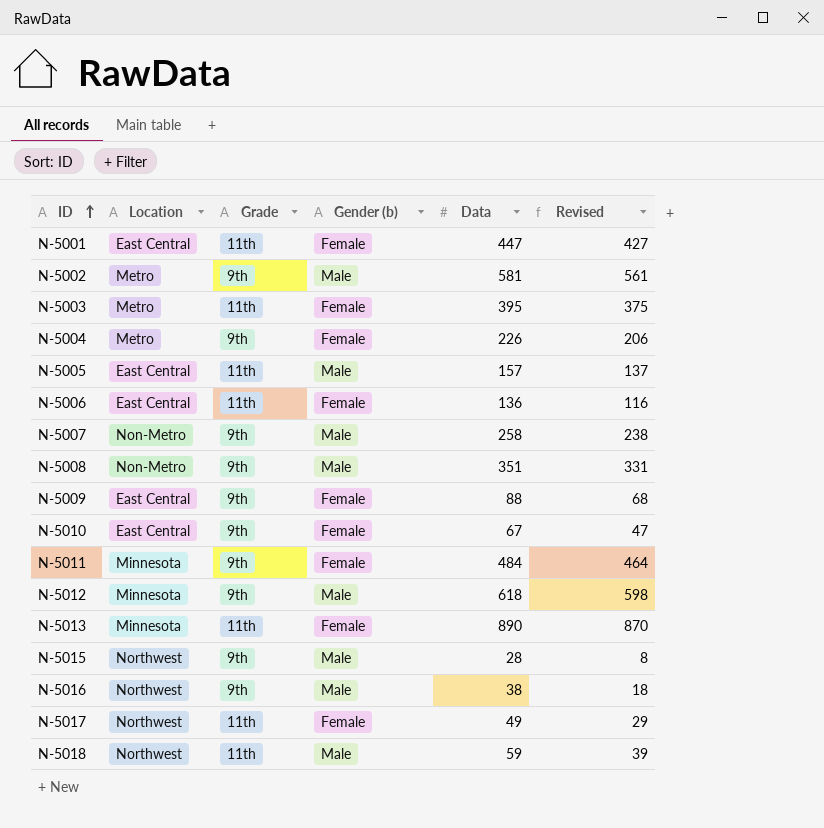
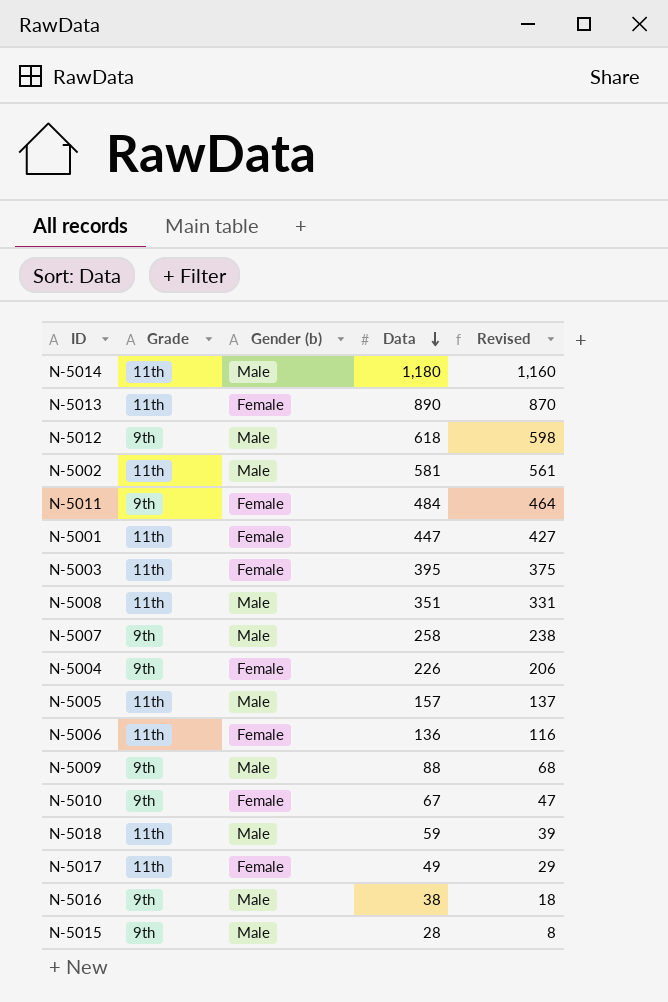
row order: ID ascending -> Data descending
column Location | position: 2 -> none
row N-5014: none -> 11th | Male | 1,180 | 1,160
N-5002 | Grade: 9th -> 11th
N-5008 | Grade: 9th -> 11th
N-5009 | Gender (b): Female -> Male

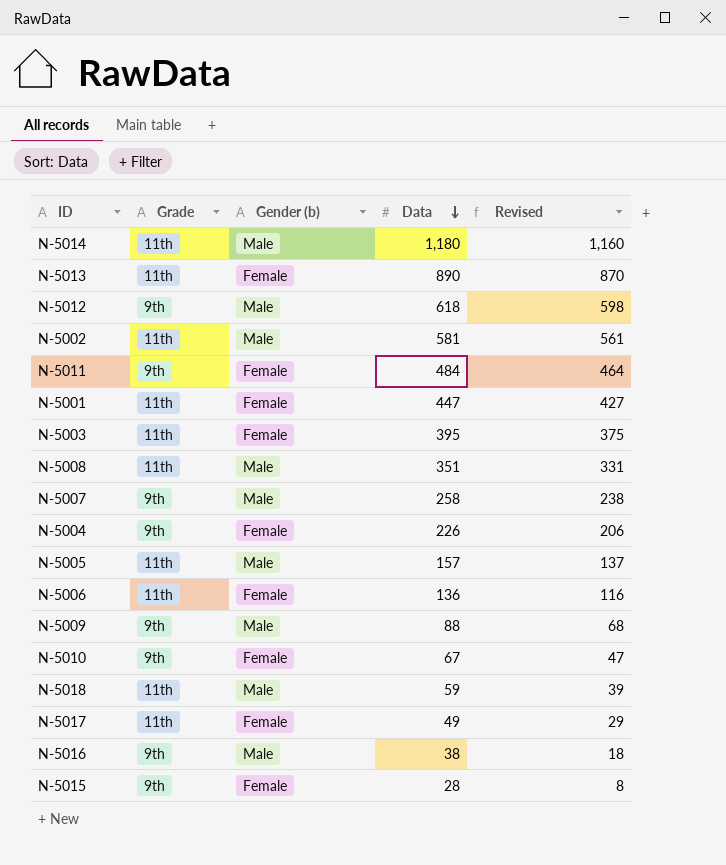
N-5015 | Gender (b): Male -> Female

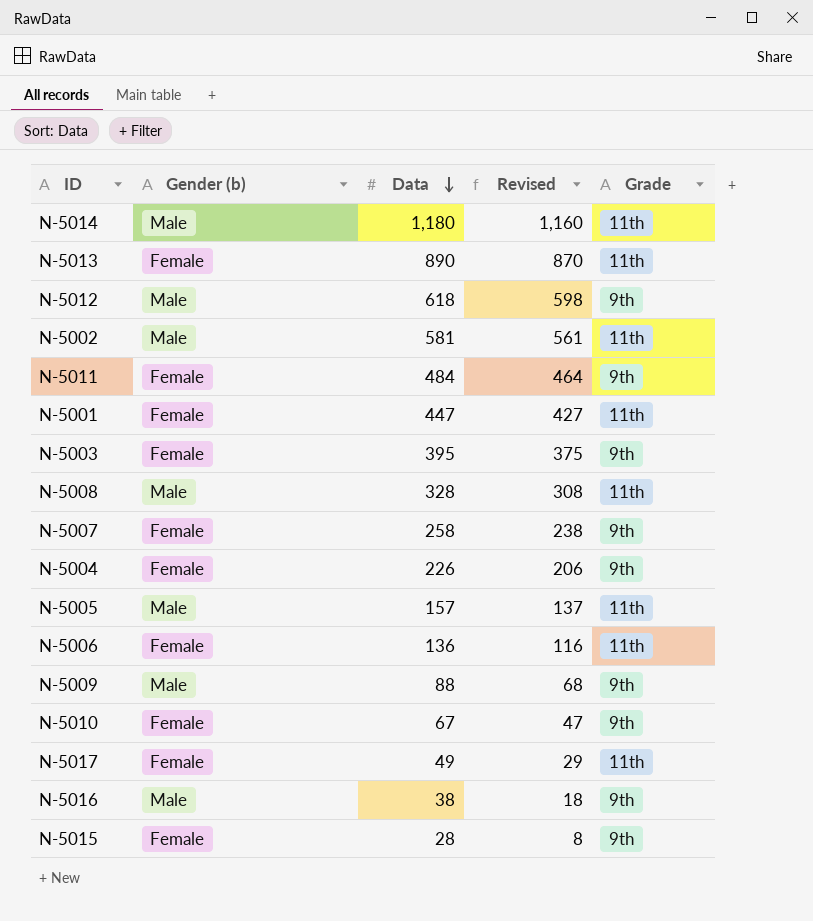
column Grade | position: 2 -> 5
row N-5018: 11th | Male | 59 | 39 -> none
N-5003 | Grade: 11th -> 9th
N-5008 | Data: 351 -> 328
N-5008 | Revised: 331 -> 308
N-5007 | Gender (b): Male -> Female

